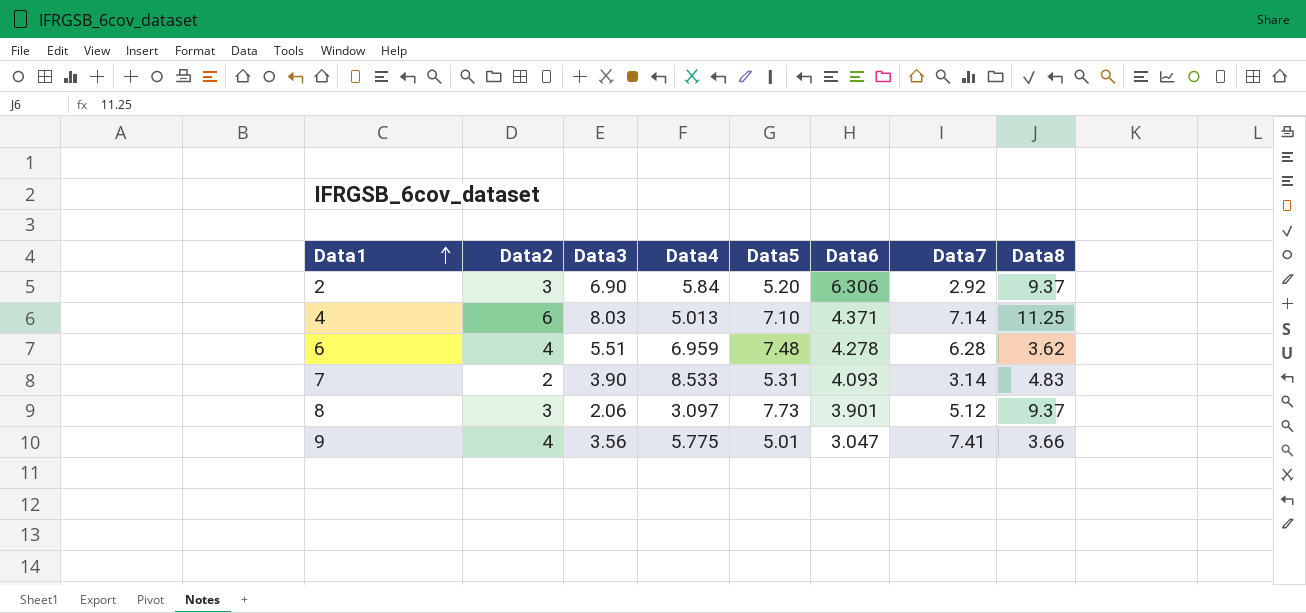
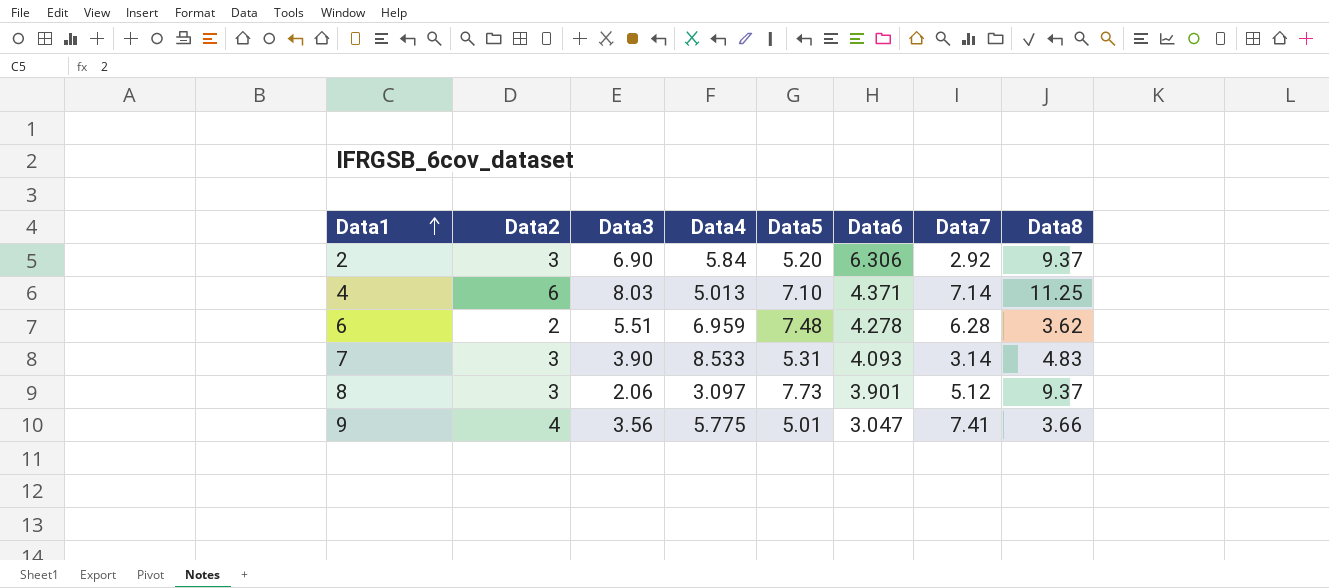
6 | Data2: 4 -> 2
7 | Data2: 2 -> 3

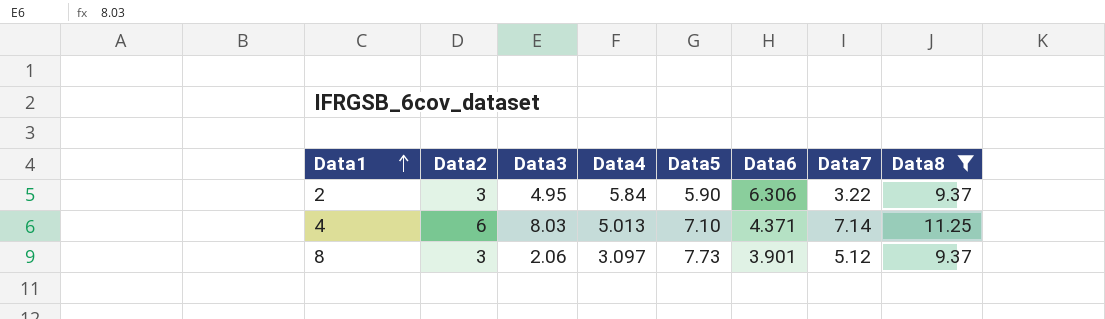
filter: none -> Data8 >= 9.37
2 | Data3: 6.90 -> 4.95
2 | Data5: 5.20 -> 5.90
2 | Data7: 2.92 -> 3.22

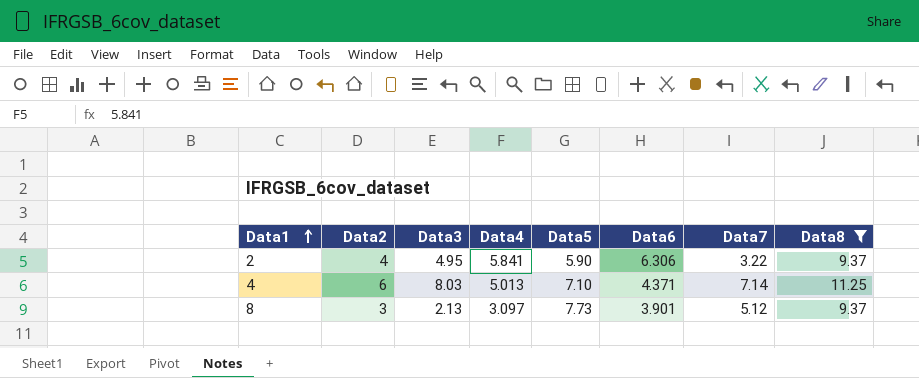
2 | Data2: 3 -> 4
2 | Data4: 5.84 -> 5.841
8 | Data3: 2.06 -> 2.13

